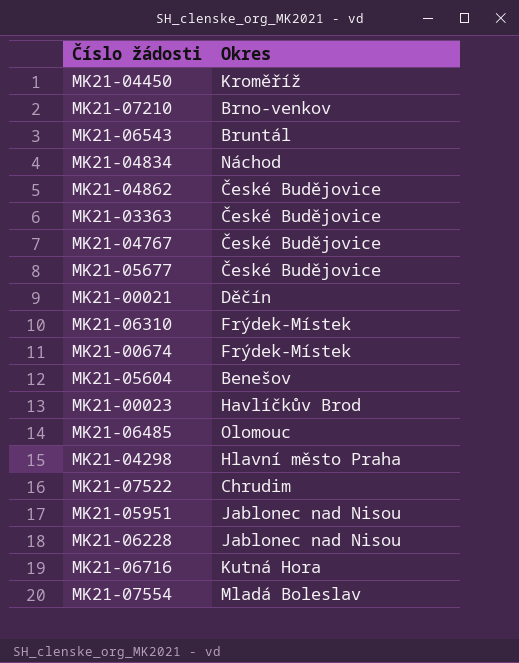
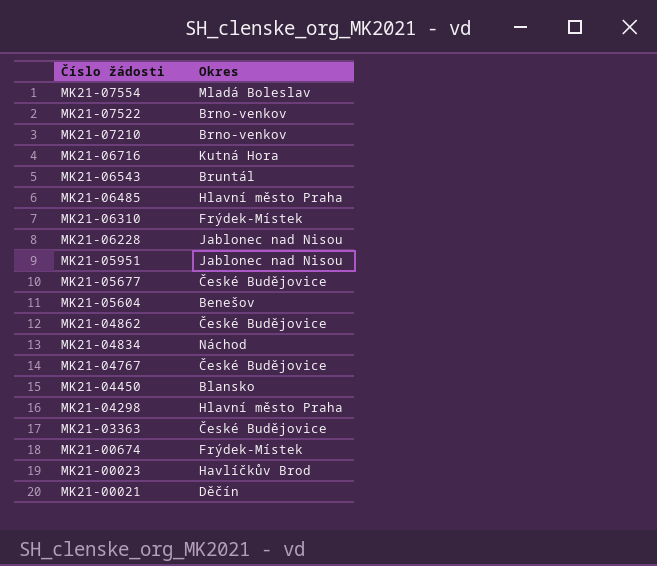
row order: none -> Číslo žádosti descending
MK21-07522 | Okres: Chrudim -> Brno-venkov
MK21-06485 | Okres: Olomouc -> Hlavní město Praha
MK21-04450 | Okres: Kroměříž -> Blansko

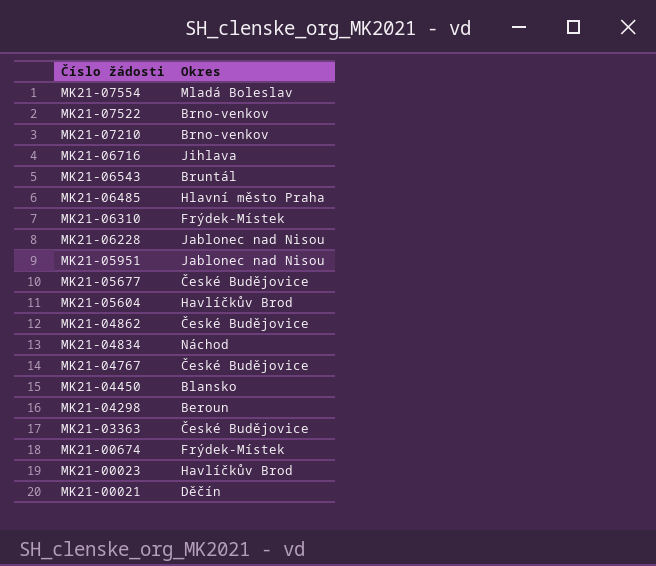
MK21-06716 | Okres: Kutná Hora -> Jihlava
MK21-05604 | Okres: Benešov -> Havlíčkův Brod
MK21-04298 | Okres: Hlavní město Praha -> Beroun

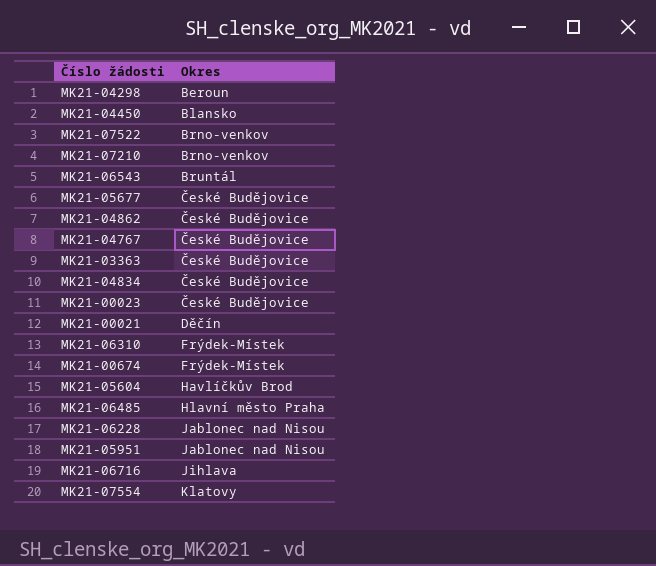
row order: Číslo žádosti descending -> Okres ascending
MK21-04834 | Okres: Náchod -> České Budějovice
MK21-00023 | Okres: Havlíčkův Brod -> České Budějovice
MK21-07554 | Okres: Mladá Boleslav -> Klatovy

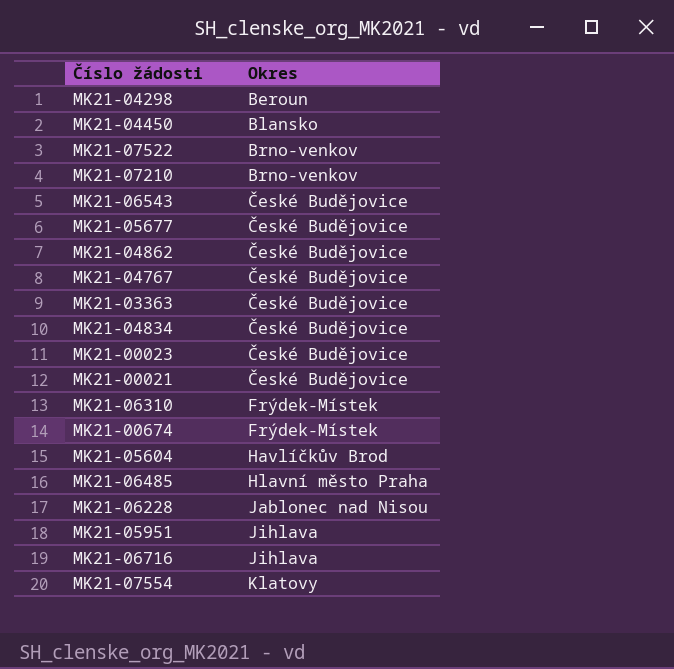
MK21-06543 | Okres: Bruntál -> České Budějovice
MK21-00021 | Okres: Děčín -> České Budějovice
MK21-05951 | Okres: Jablonec nad Nisou -> Jihlava

